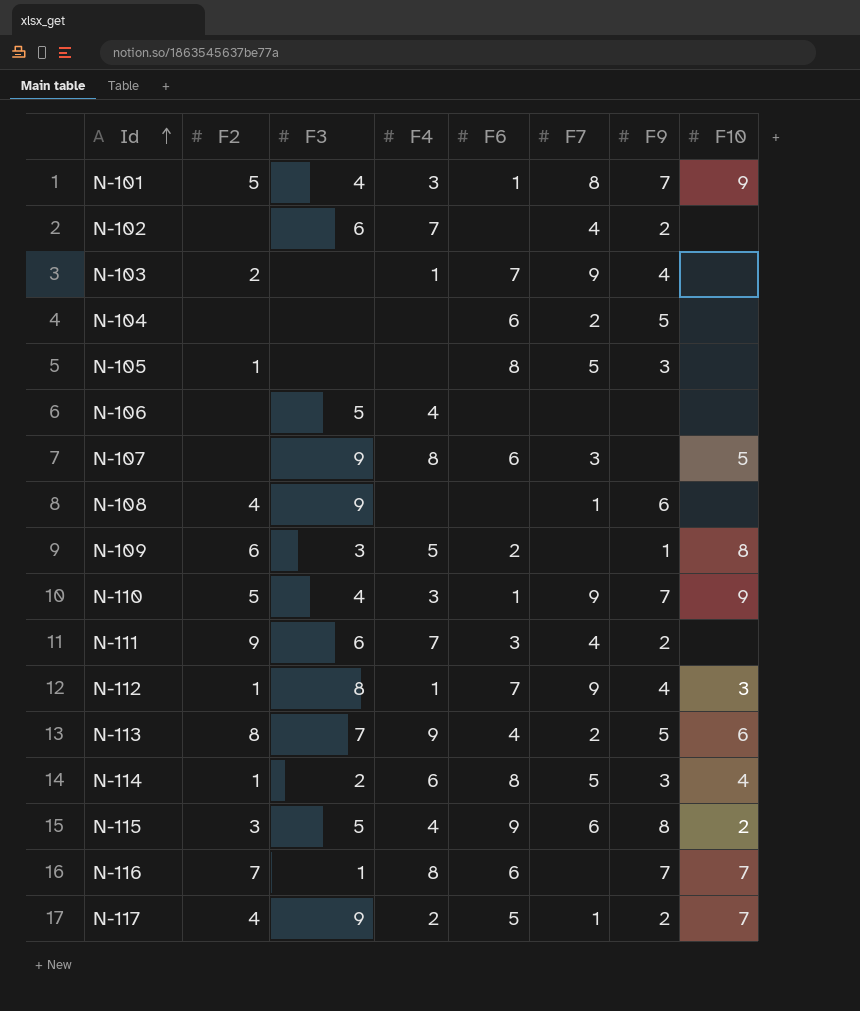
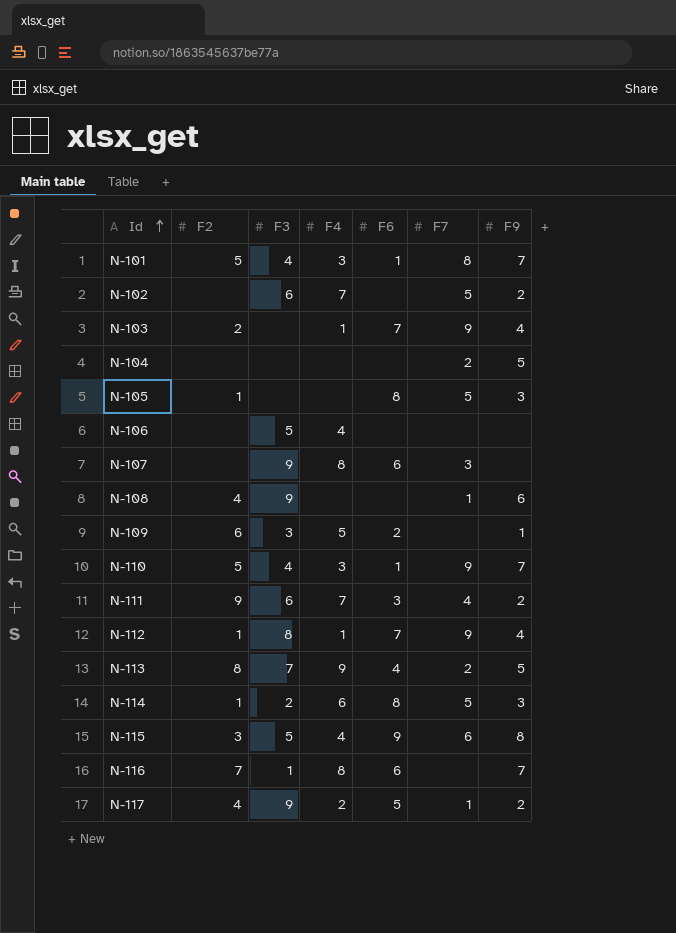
column F10 | position: 8 -> none
N-102 | F7: 4 -> 5
N-104 | F6: 6 -> none

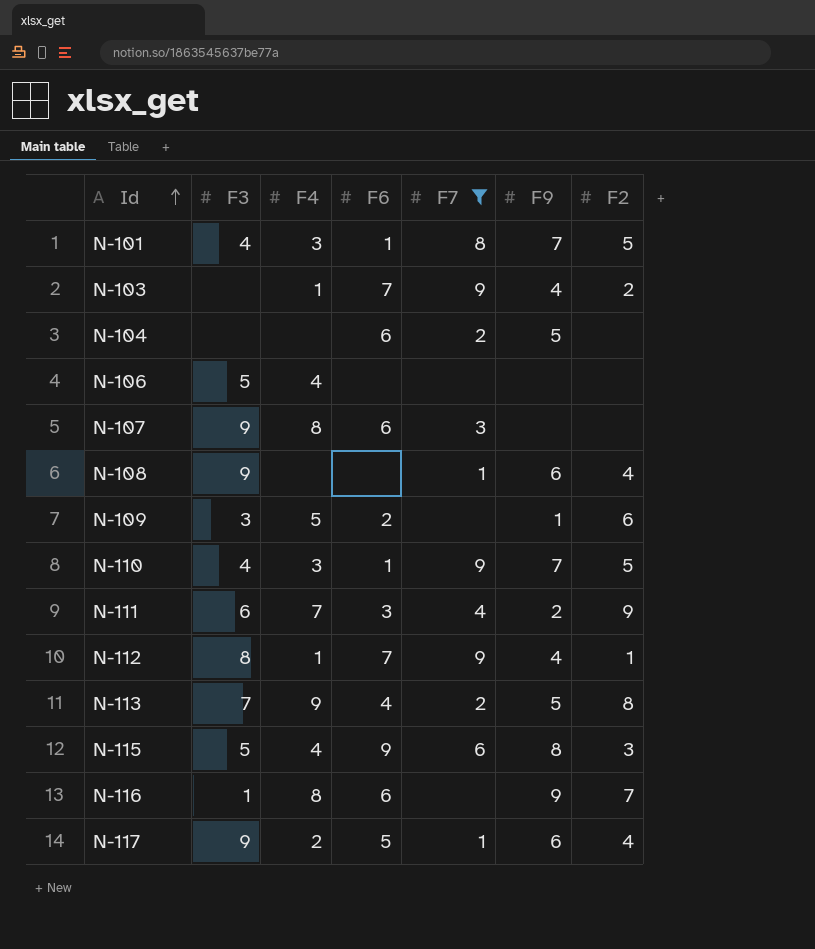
filter: none -> F7 != 5
column F2 | position: 2 -> 7
N-104 | F6: none -> 6
N-116 | F9: 7 -> 9
N-117 | F9: 2 -> 6

